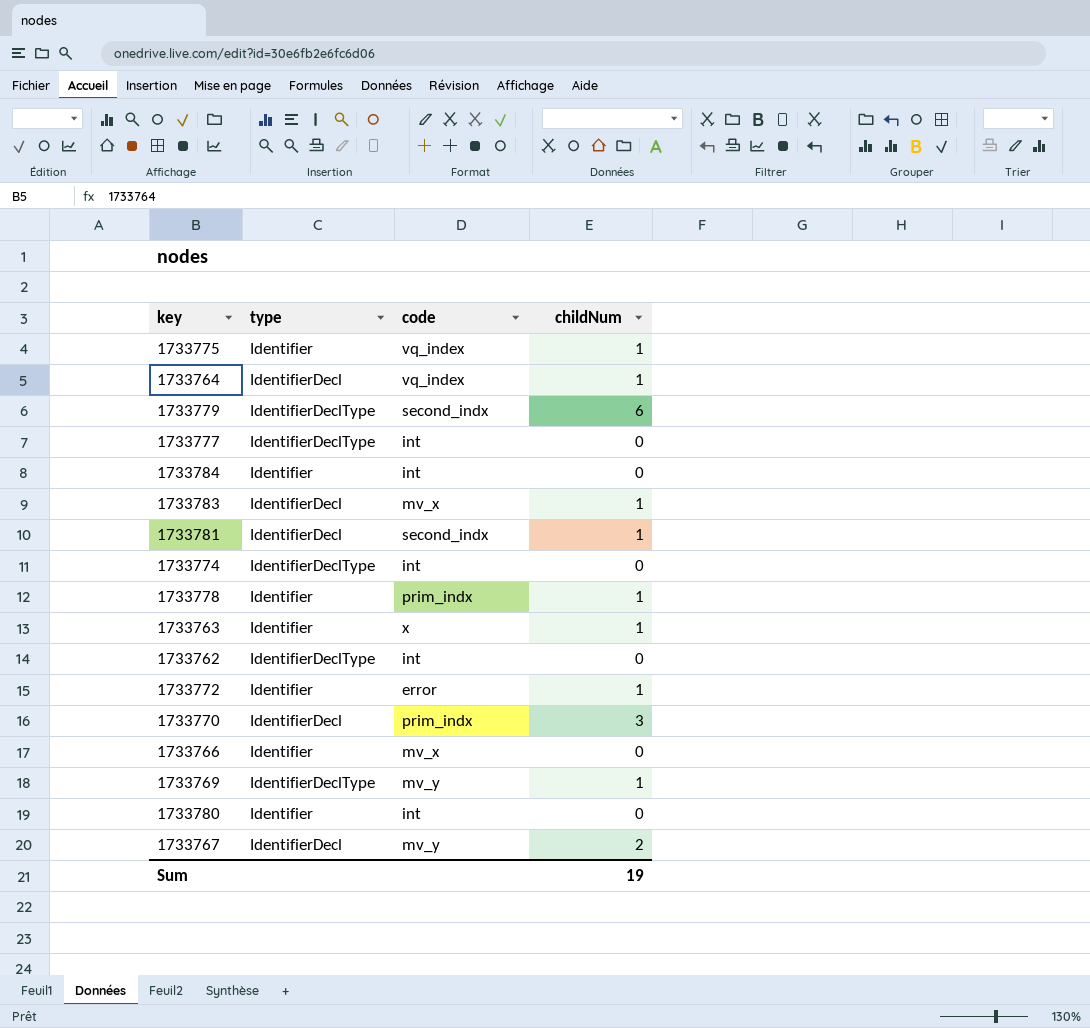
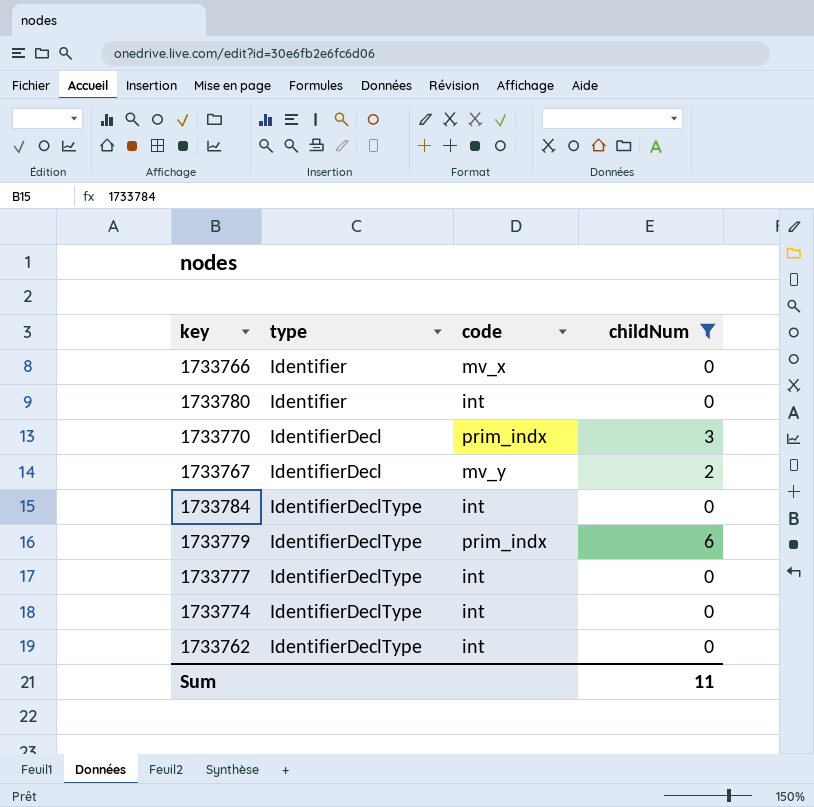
filter: none -> childNum != 1
row order: none -> type ascending
1733784 | type: Identifier -> IdentifierDeclType
1733779 | code: second_indx -> prim_indx
Sum | childNum: 19 -> 11

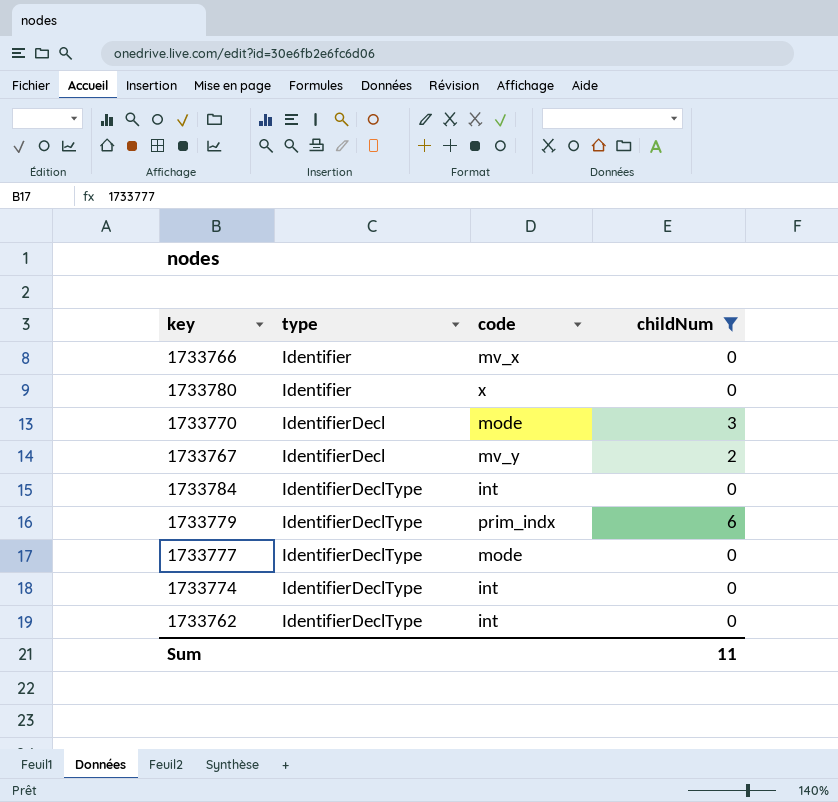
1733780 | code: int -> x
1733770 | code: prim_indx -> mode
1733777 | code: int -> mode

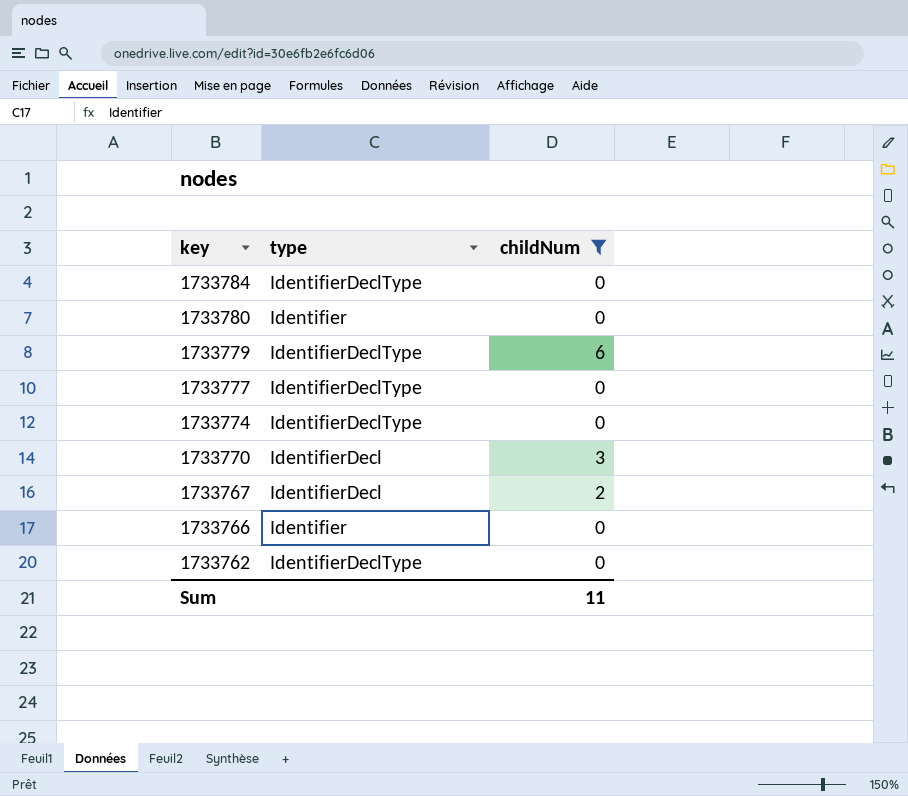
row order: type ascending -> key descending
column code | position: 3 -> none

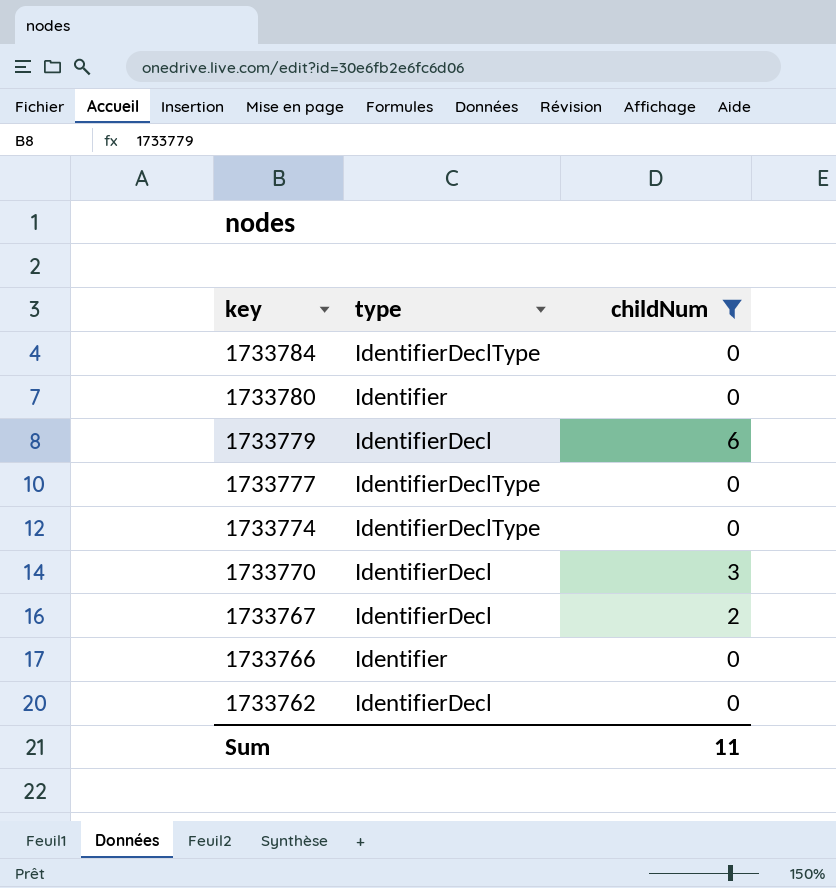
1733779 | type: IdentifierDeclType -> IdentifierDecl
1733762 | type: IdentifierDeclType -> IdentifierDecl

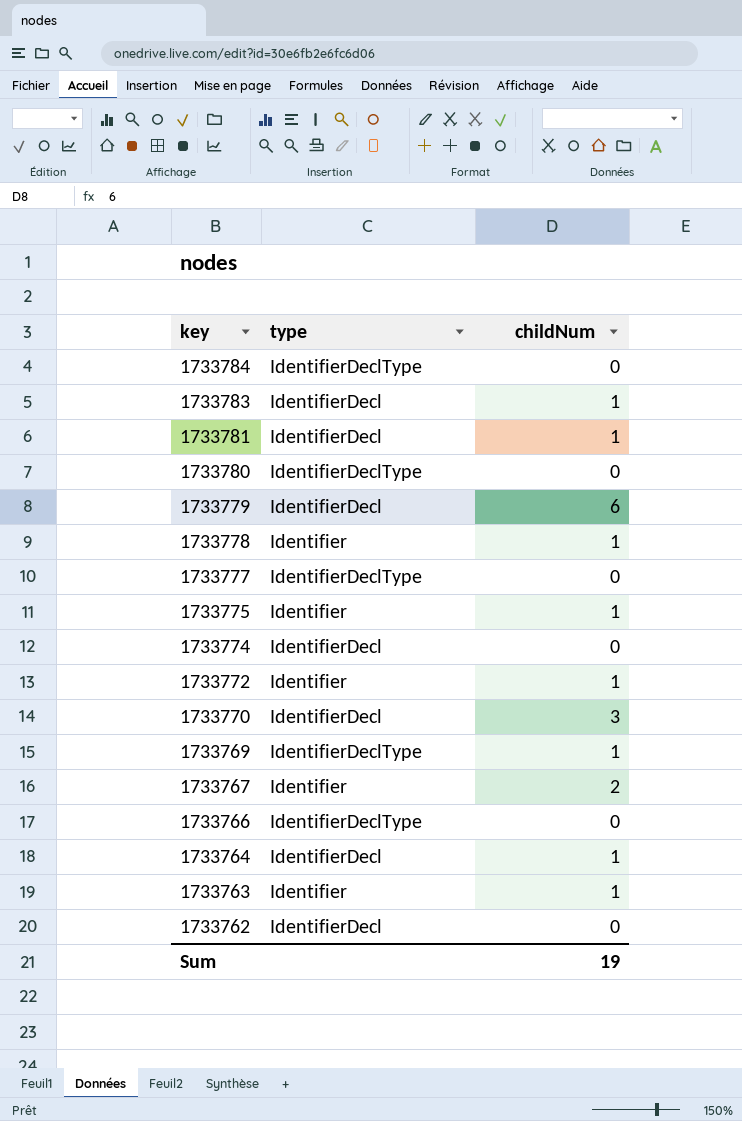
filter: childNum != 1 -> none
1733780 | type: Identifier -> IdentifierDeclType
1733774 | type: IdentifierDeclType -> IdentifierDecl
1733767 | type: IdentifierDecl -> Identifier
1733766 | type: Identifier -> IdentifierDeclType
Sum | childNum: 11 -> 19

